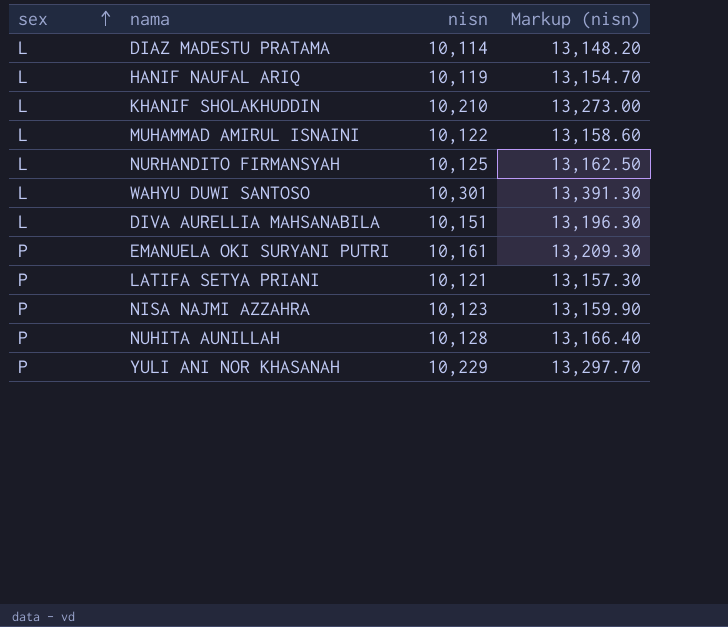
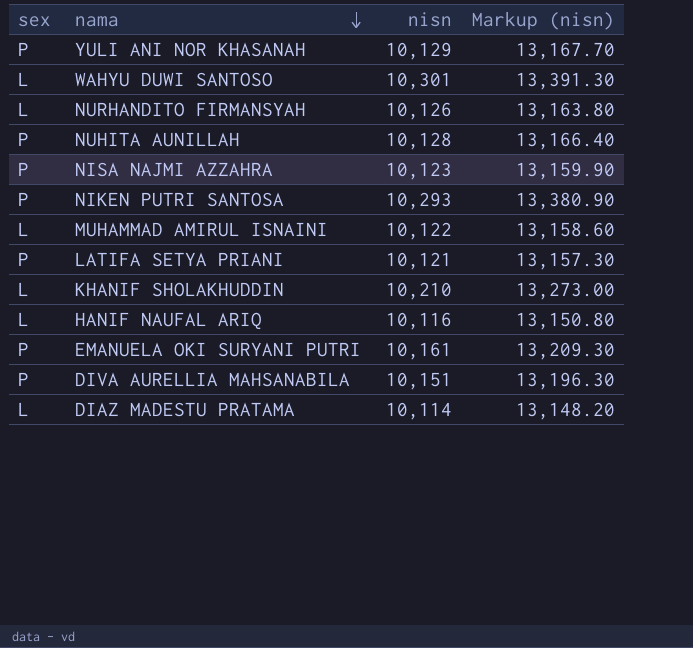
row order: sex ascending -> nama descending
YULI ANI NOR KHASANAH | nisn: 10,229 -> 10,129
YULI ANI NOR KHASANAH | Markup (nisn): 13,297.70 -> 13,167.70
NURHANDITO FIRMANSYAH | nisn: 10,125 -> 10,126
NURHANDITO FIRMANSYAH | Markup (nisn): 13,162.50 -> 13,163.80
row NIKEN PUTRI SANTOSA: none -> P | 10,293 | 13,380.90
HANIF NAUFAL ARIQ | nisn: 10,119 -> 10,116
HANIF NAUFAL ARIQ | Markup (nisn): 13,154.70 -> 13,150.80
DIVA AURELLIA MAHSANABILA | sex: L -> P

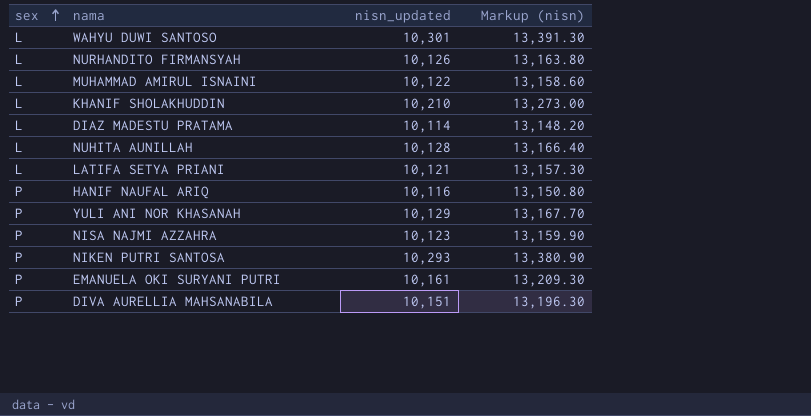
row order: nama descending -> sex ascending
column name: nisn -> nisn_updated
NUHITA AUNILLAH | sex: P -> L
LATIFA SETYA PRIANI | sex: P -> L
HANIF NAUFAL ARIQ | sex: L -> P

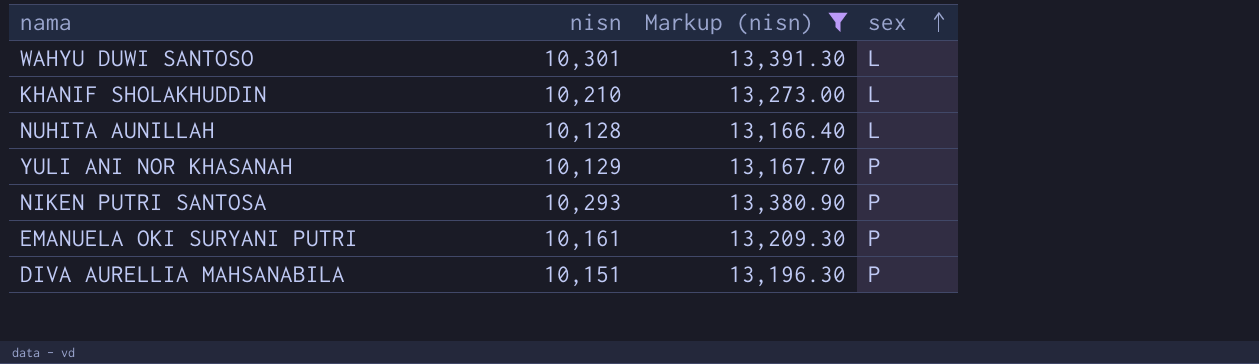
filter: none -> Markup (nisn) >= 13,166.40
column name: nisn_updated -> nisn
column sex | position: 1 -> 4

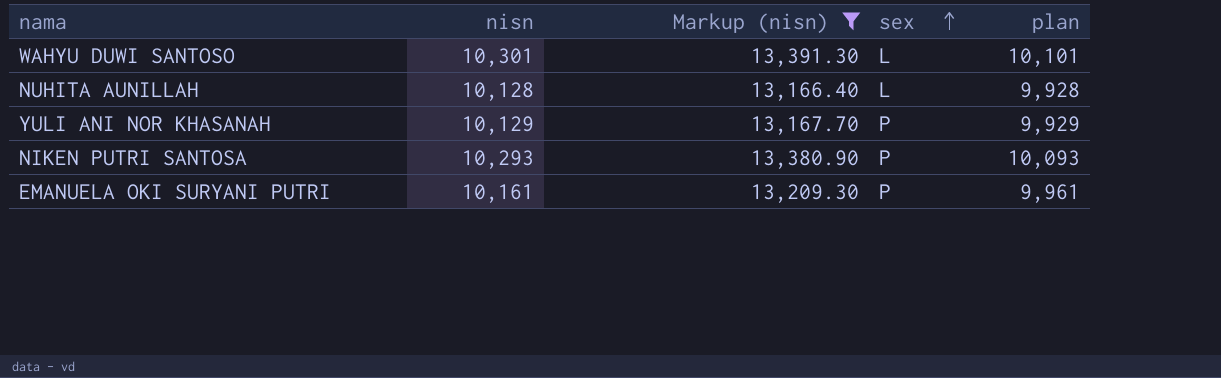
column plan | formula: none -> [nisn] - 200
row KHANIF SHOLAKHUDDIN: 10,210 | 13,273.00 | L -> none
row DIVA AURELLIA MAHSANABILA: 10,151 | 13,196.30 | P -> none

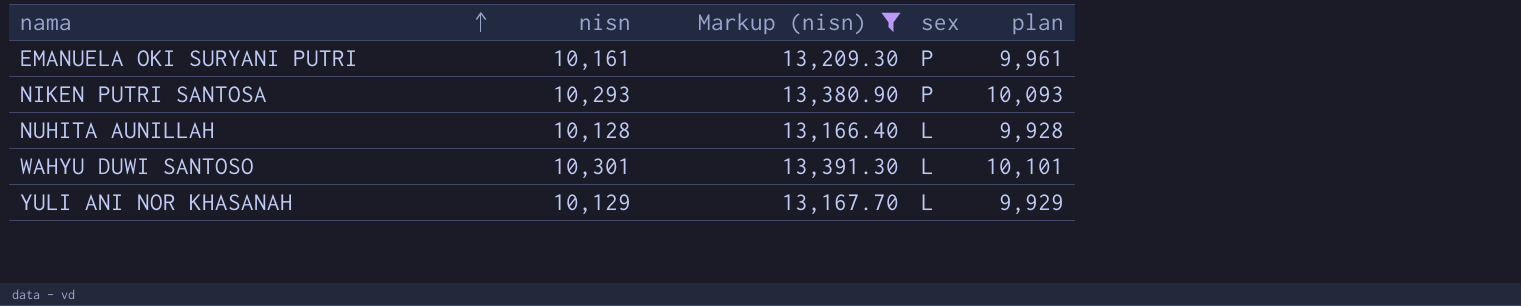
row order: sex ascending -> nama ascending
YULI ANI NOR KHASANAH | sex: P -> L

